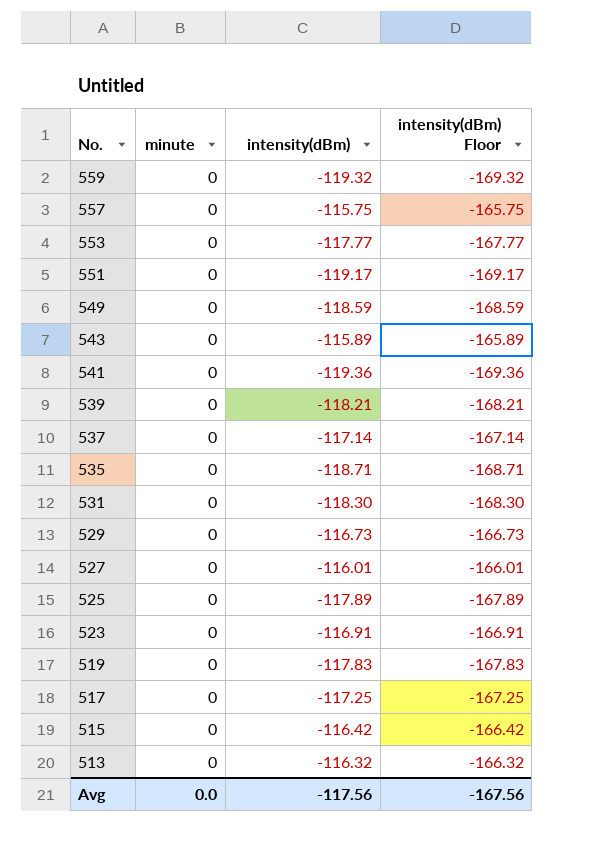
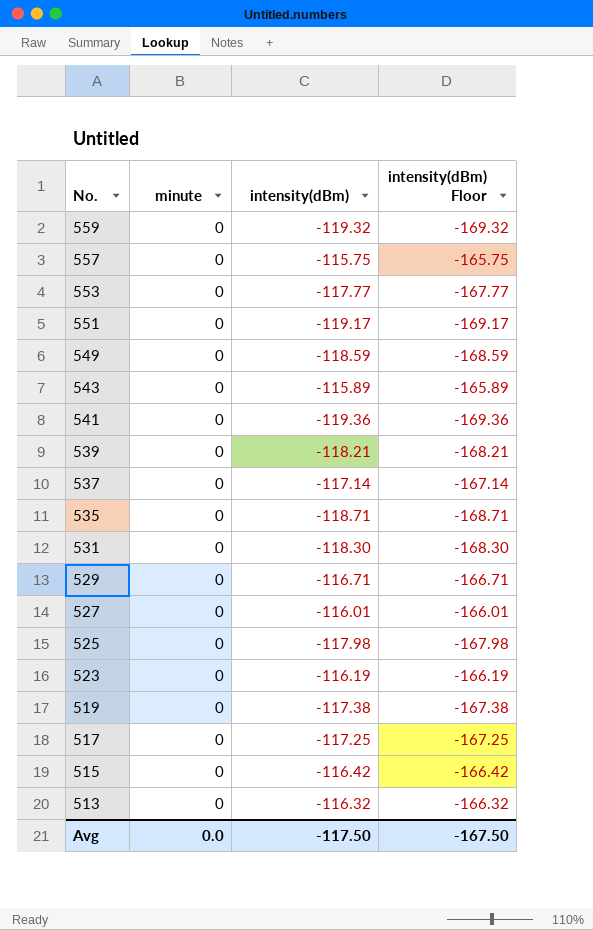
529 | intensity(dBm): -116.73 -> -116.71
529 | intensity(dBm) Floor: -166.73 -> -166.71
525 | intensity(dBm): -117.89 -> -117.98
525 | intensity(dBm) Floor: -167.89 -> -167.98
523 | intensity(dBm): -116.91 -> -116.19
523 | intensity(dBm) Floor: -166.91 -> -166.19
519 | intensity(dBm): -117.83 -> -117.38
519 | intensity(dBm) Floor: -167.83 -> -167.38
Avg | intensity(dBm): -117.56 -> -117.50
Avg | intensity(dBm) Floor: -167.56 -> -167.50

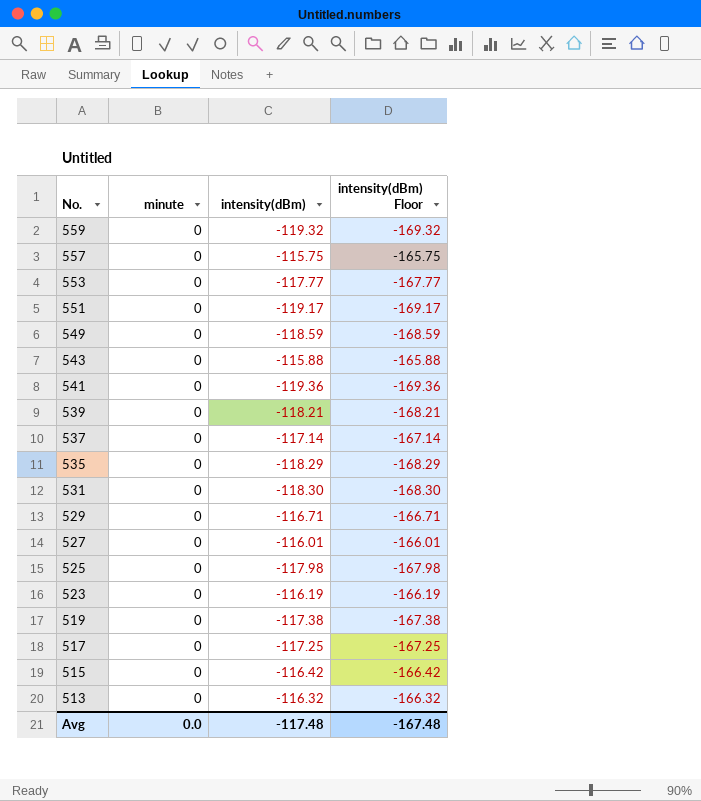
543 | intensity(dBm): -115.89 -> -115.88
543 | intensity(dBm) Floor: -165.89 -> -165.88
535 | intensity(dBm): -118.71 -> -118.29
535 | intensity(dBm) Floor: -168.71 -> -168.29
Avg | intensity(dBm): -117.50 -> -117.48
Avg | intensity(dBm) Floor: -167.50 -> -167.48

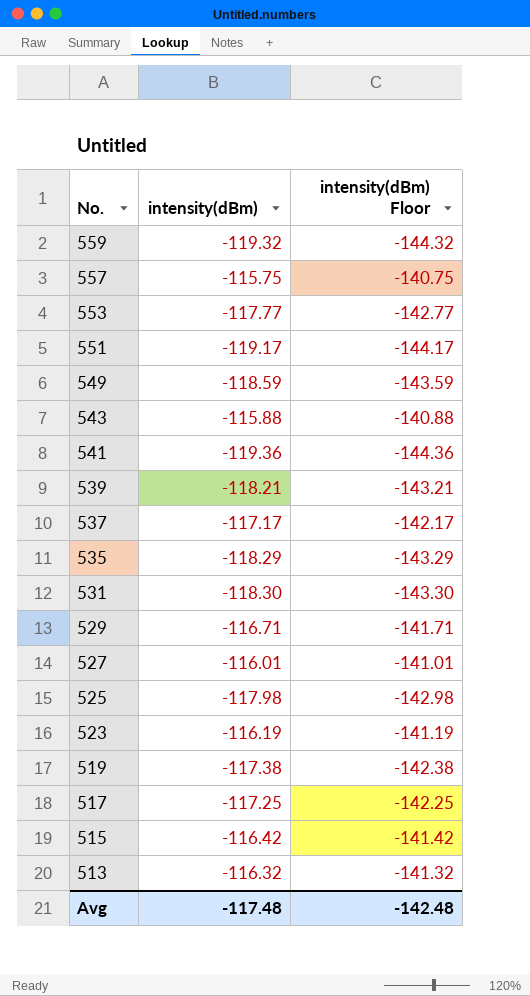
column minute | position: 2 -> none
column intensity(dBm) Floor | formula: [intensity(dBm)] - 50 -> [intensity(dBm)] - 25
537 | intensity(dBm): -117.14 -> -117.17
Avg | intensity(dBm) Floor: -167.48 -> -142.48

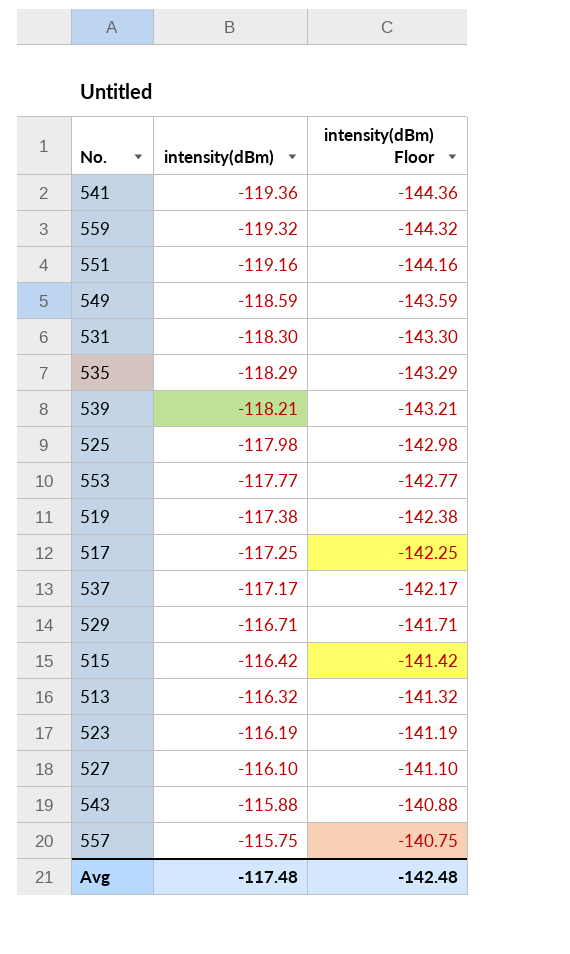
row order: No. descending -> intensity(dBm) ascending
551 | intensity(dBm): -119.17 -> -119.16
551 | intensity(dBm) Floor: -144.17 -> -144.16
527 | intensity(dBm): -116.01 -> -116.10
527 | intensity(dBm) Floor: -141.01 -> -141.10

